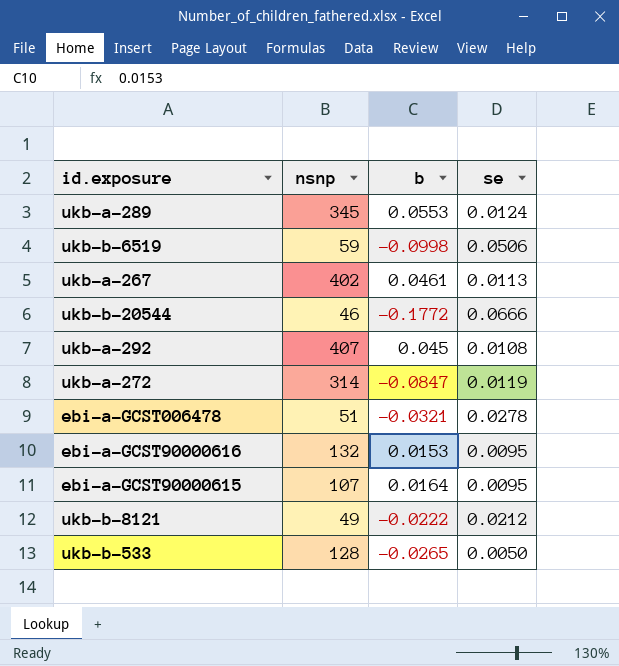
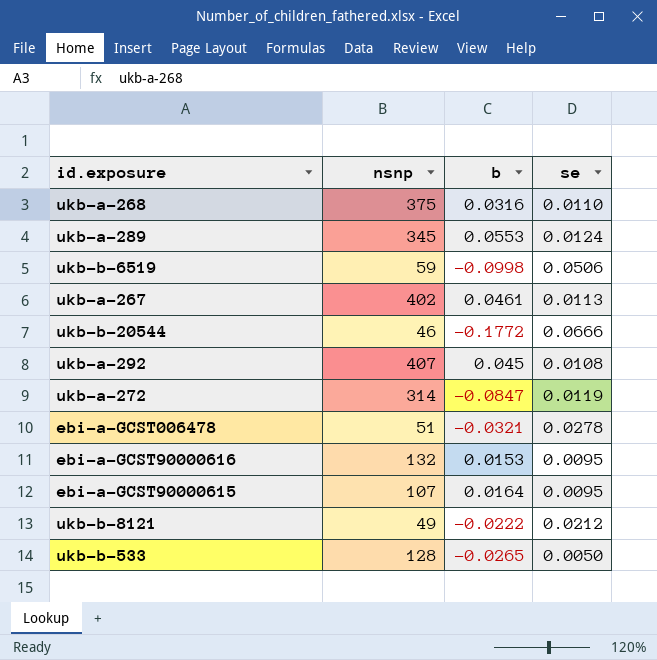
row ukb-a-268: none -> 375 | 0.0316 | 0.0110

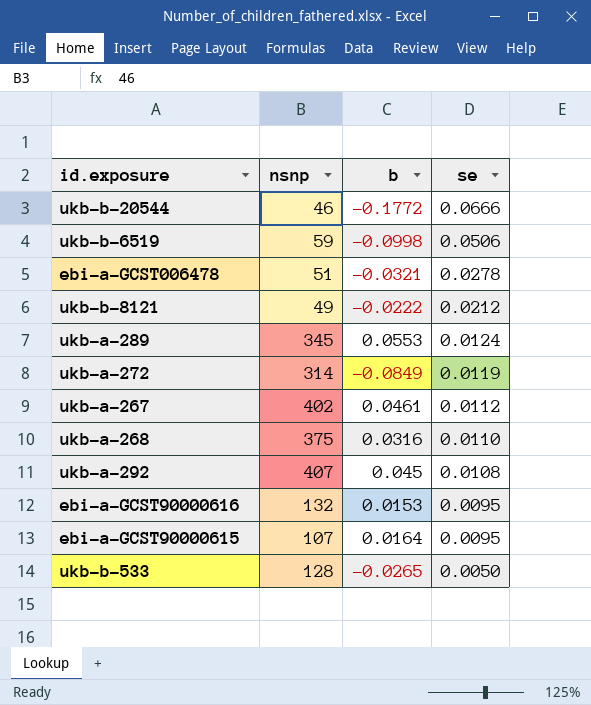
row order: none -> se descending
ukb-a-272 | b: -0.0847 -> -0.0849
ukb-a-267 | se: 0.0113 -> 0.0112

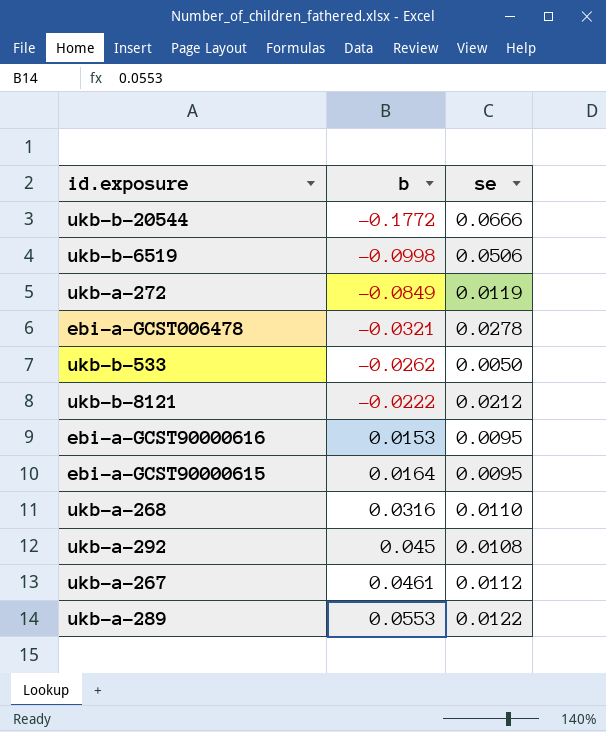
row order: se descending -> b ascending
column nsnp | position: 2 -> none
ukb-b-533 | b: -0.0265 -> -0.0262
ukb-a-289 | se: 0.0124 -> 0.0122

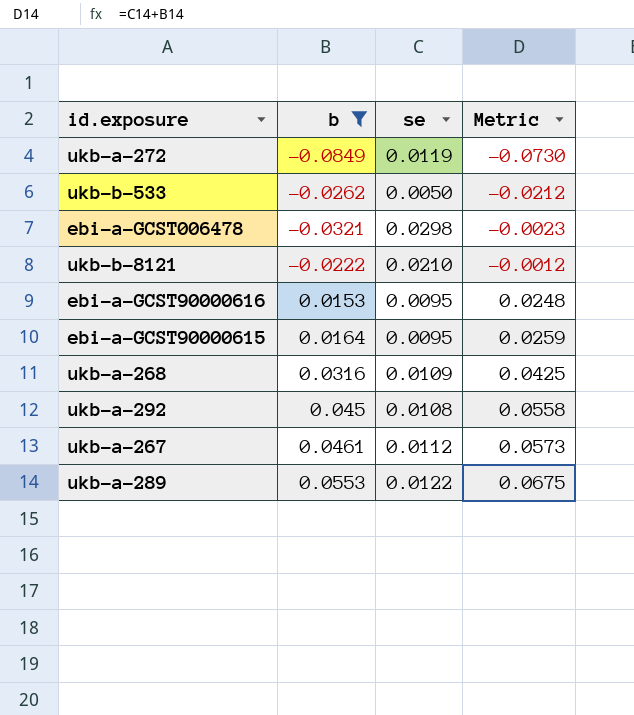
filter: none -> b >= -0.0849
row order: b ascending -> Metric ascending
column Metric | formula: none -> [b] + [se]
ebi-a-GCST006478 | se: 0.0278 -> 0.0298
ukb-b-8121 | se: 0.0212 -> 0.0210
ukb-a-268 | se: 0.0110 -> 0.0109

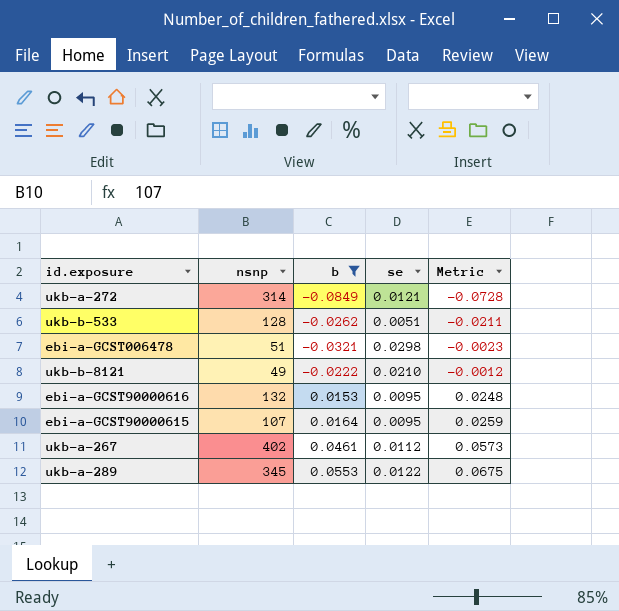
column nsnp | position: none -> 2
row ukb-a-268: 0.0316 | 0.0109 | 0.0425 -> none
row ukb-a-292: 0.045 | 0.0108 | 0.0558 -> none
ukb-a-272 | se: 0.0119 -> 0.0121
ukb-a-272 | Metric: -0.0730 -> -0.0728
ukb-b-533 | se: 0.0050 -> 0.0051
ukb-b-533 | Metric: -0.0212 -> -0.0211

